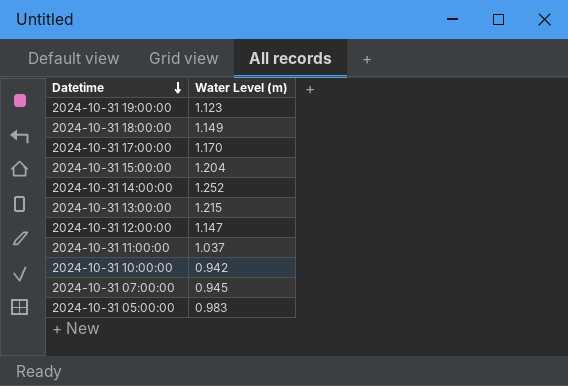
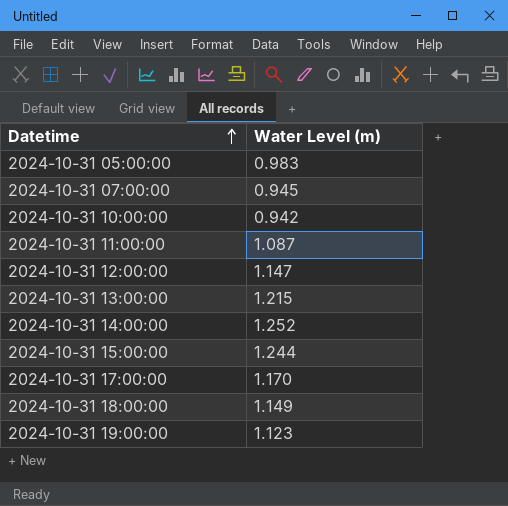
row order: Datetime descending -> Datetime ascending
2024-10-31 11:00:00 | Water Level (m): 1.037 -> 1.087
2024-10-31 15:00:00 | Water Level (m): 1.204 -> 1.244

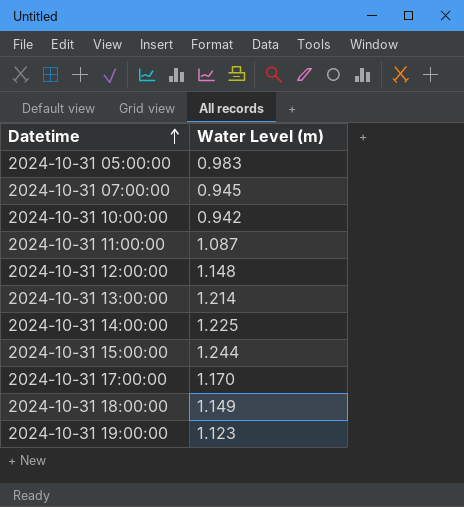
2024-10-31 12:00:00 | Water Level (m): 1.147 -> 1.148
2024-10-31 13:00:00 | Water Level (m): 1.215 -> 1.214
2024-10-31 14:00:00 | Water Level (m): 1.252 -> 1.225

